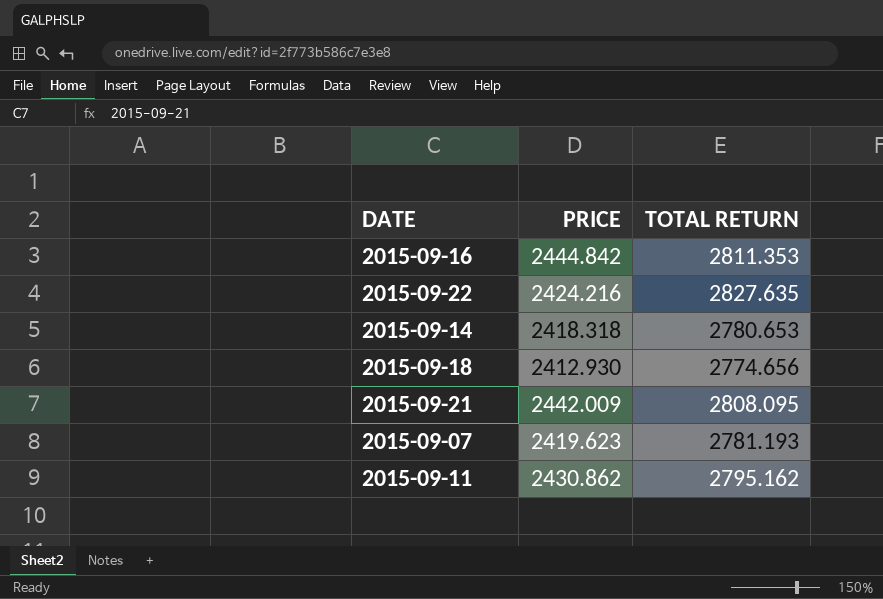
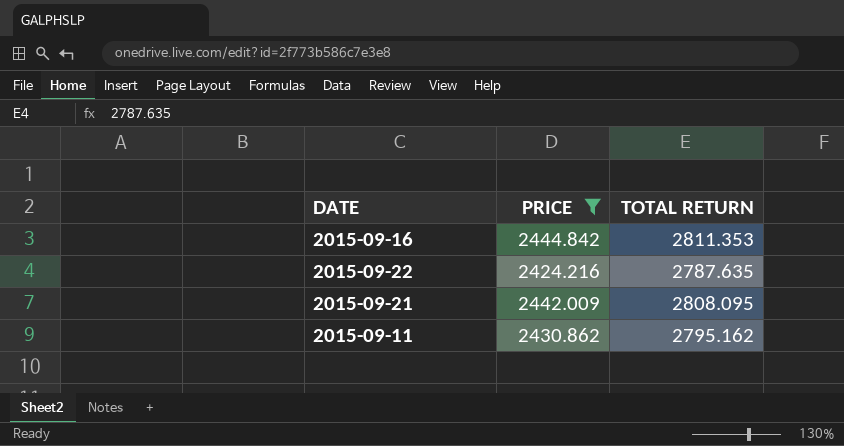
filter: none -> PRICE >= 2424.216
2015-09-22 | TOTAL RETURN: 2827.635 -> 2787.635

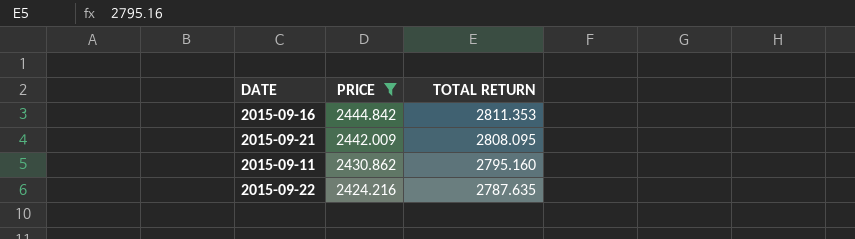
row order: none -> PRICE descending
2015-09-11 | TOTAL RETURN: 2795.162 -> 2795.160

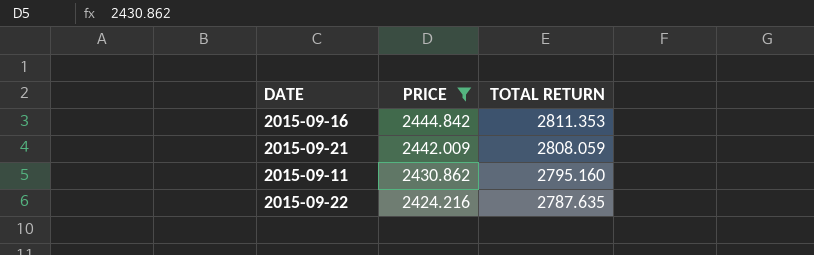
2015-09-21 | TOTAL RETURN: 2808.095 -> 2808.059

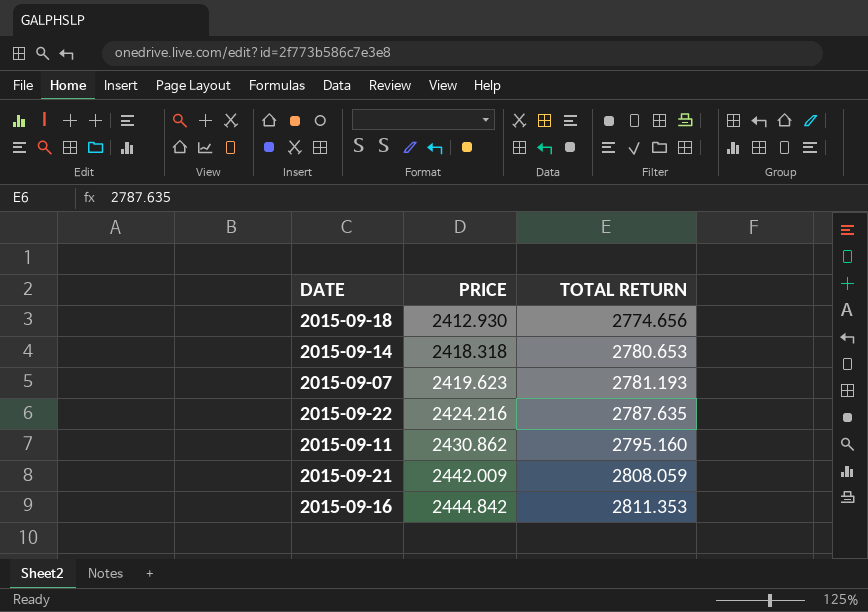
filter: PRICE >= 2424.216 -> none
row order: PRICE descending -> PRICE ascending

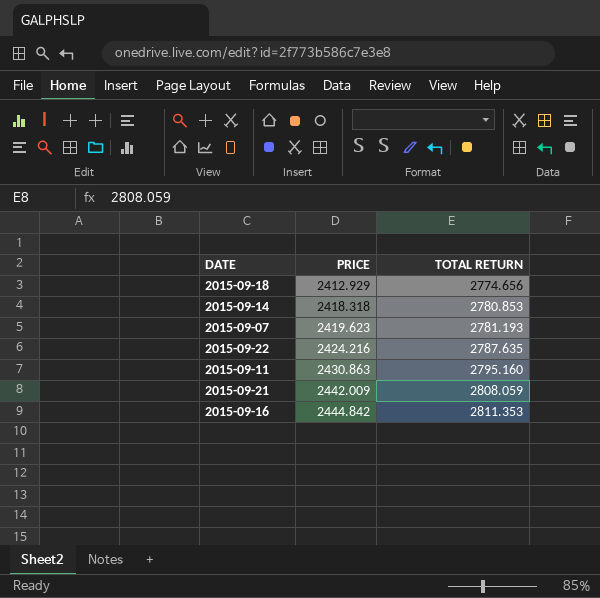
2015-09-18 | PRICE: 2412.930 -> 2412.929
2015-09-14 | TOTAL RETURN: 2780.653 -> 2780.853
2015-09-11 | PRICE: 2430.862 -> 2430.863

